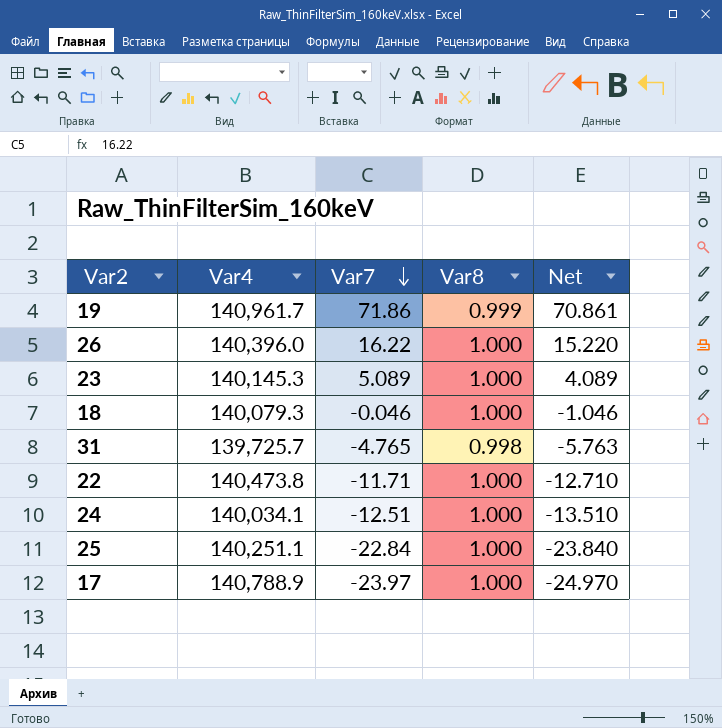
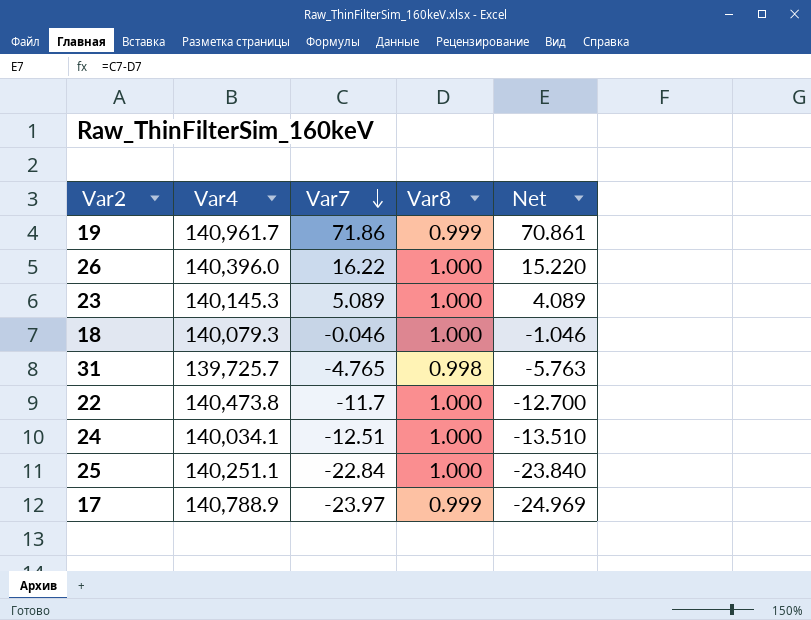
22 | Var7: -11.71 -> -11.7
22 | Net: -12.710 -> -12.700
17 | Var8: 1.000 -> 0.999
17 | Net: -24.970 -> -24.969

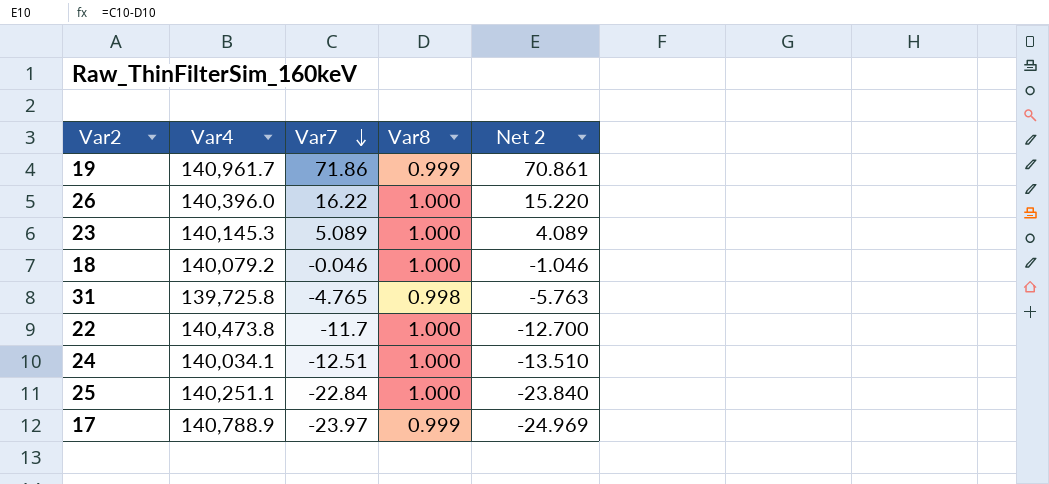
column name: Net -> Net 2
18 | Var4: 140,079.3 -> 140,079.2
31 | Var4: 139,725.7 -> 139,725.8

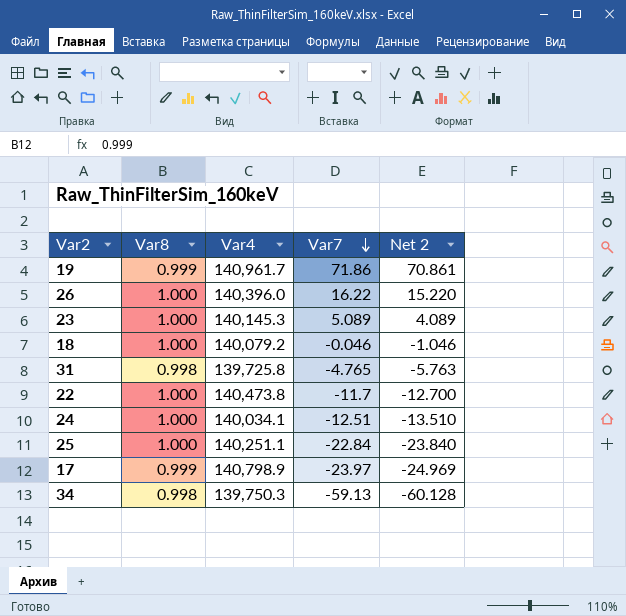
column Var8 | position: 4 -> 2
17 | Var4: 140,788.9 -> 140,798.9
row 34: none -> 0.998 | 139,750.3 | -59.13 | -60.128

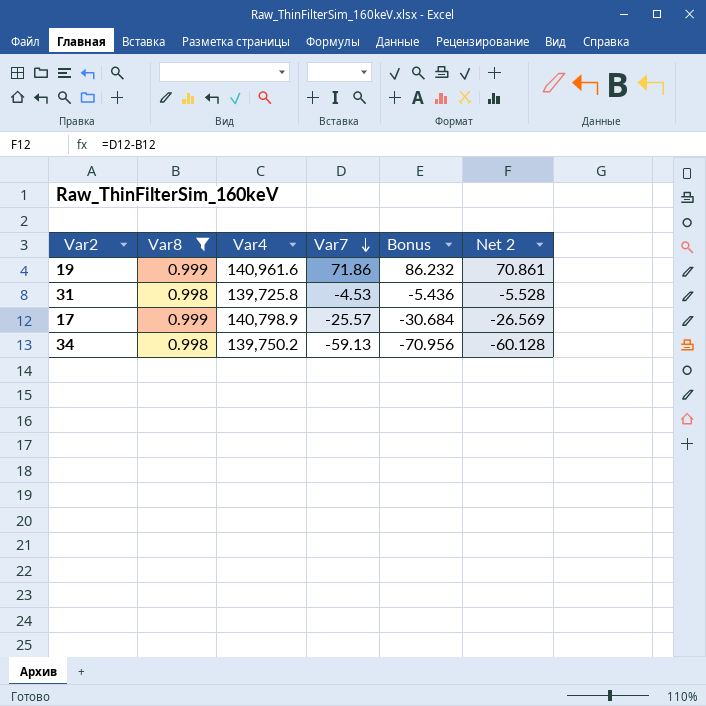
filter: none -> Var8 != 1.000
column Bonus | formula: none -> [Var7] * 1.2
19 | Var4: 140,961.7 -> 140,961.6
31 | Var7: -4.765 -> -4.53
31 | Net 2: -5.763 -> -5.528
17 | Var7: -23.97 -> -25.57
17 | Net 2: -24.969 -> -26.569
34 | Var4: 139,750.3 -> 139,750.2

